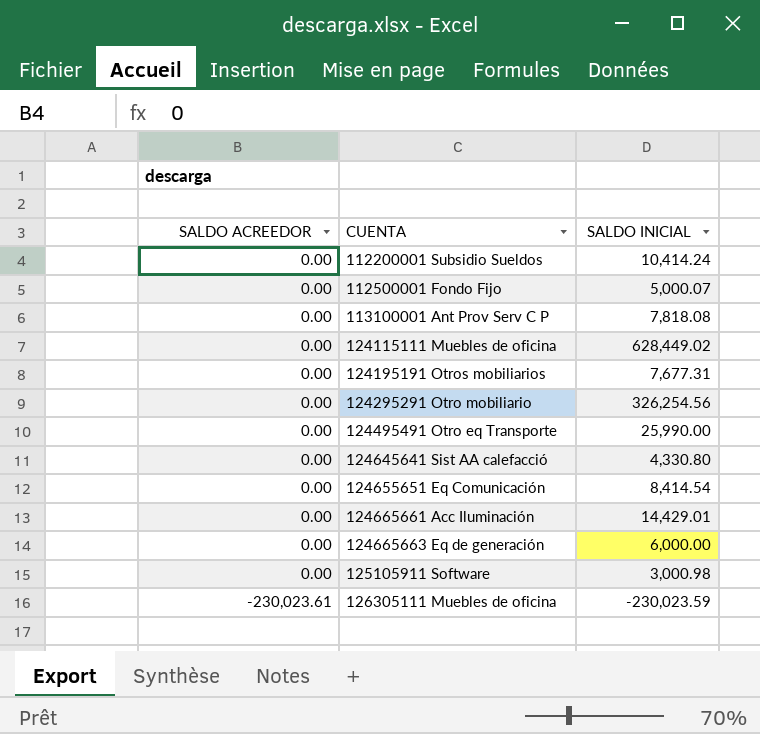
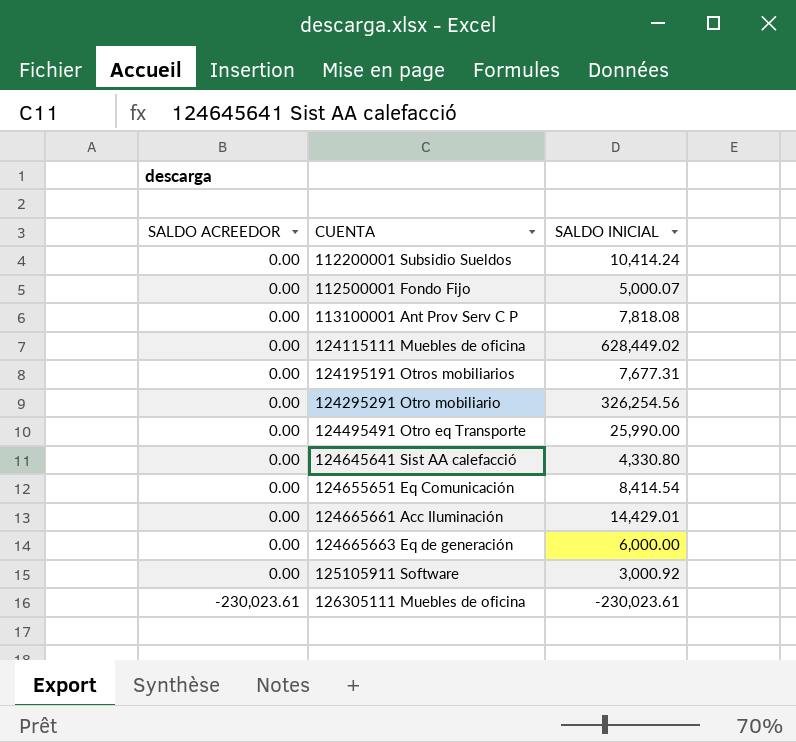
125105911 Software | SALDO INICIAL: 3,000.98 -> 3,000.92
126305111 Muebles de oficina | SALDO INICIAL: -230,023.59 -> -230,023.61

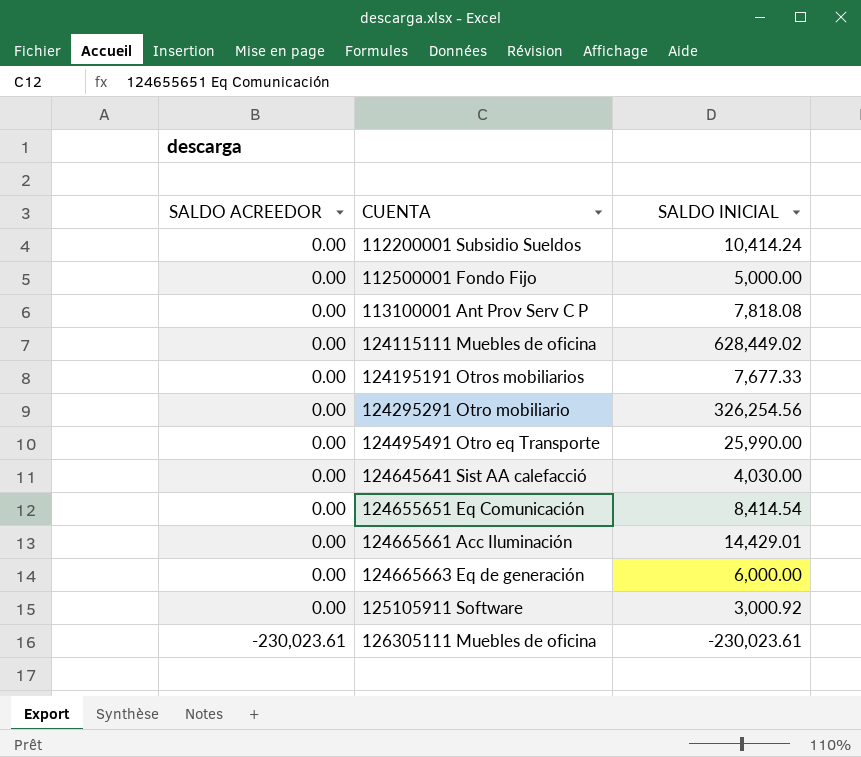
112500001 Fondo Fijo | SALDO INICIAL: 5,000.07 -> 5,000.00
124195191 Otros mobiliarios | SALDO INICIAL: 7,677.31 -> 7,677.33
124645641 Sist AA calefacció | SALDO INICIAL: 4,330.80 -> 4,030.00

